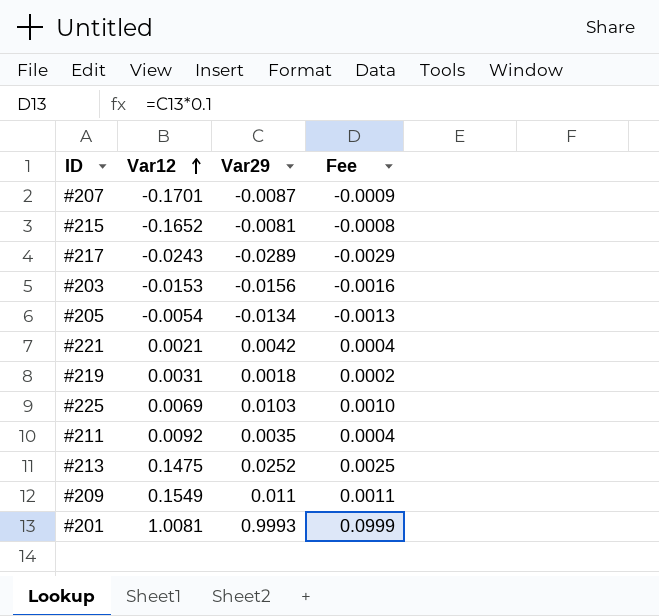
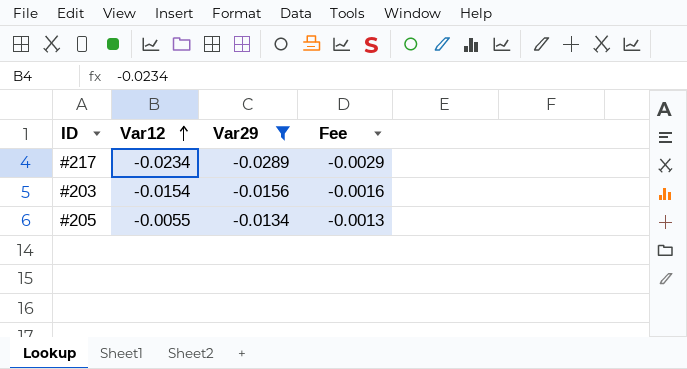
filter: none -> Var29 <= -0.0134
#217 | Var12: -0.0243 -> -0.0234
#203 | Var12: -0.0153 -> -0.0154
#205 | Var12: -0.0054 -> -0.0055

